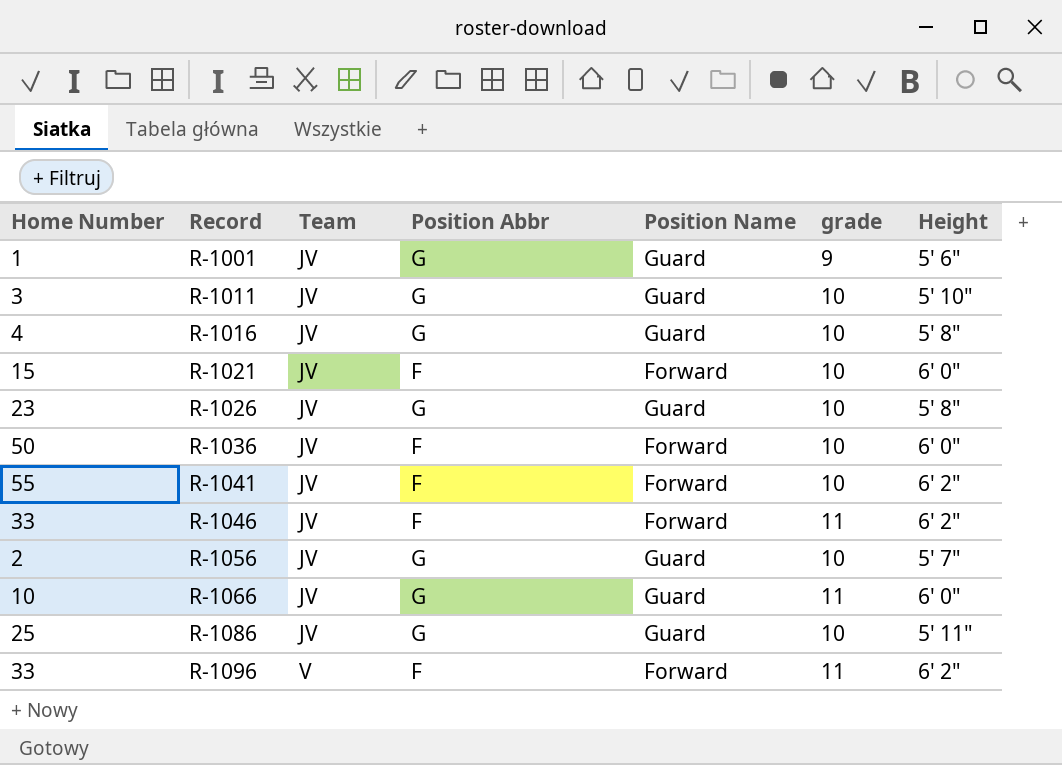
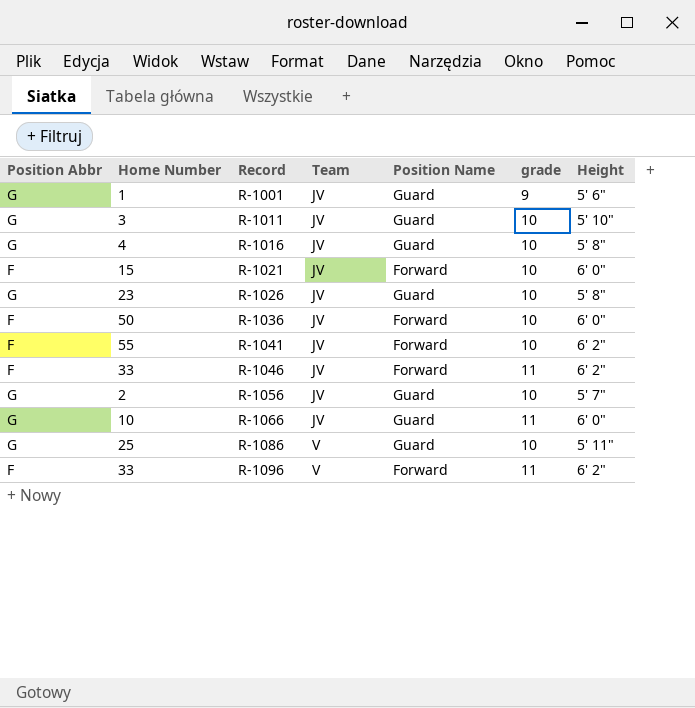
column Position Abbr | position: 4 -> 1
R-1086 | Team: JV -> V

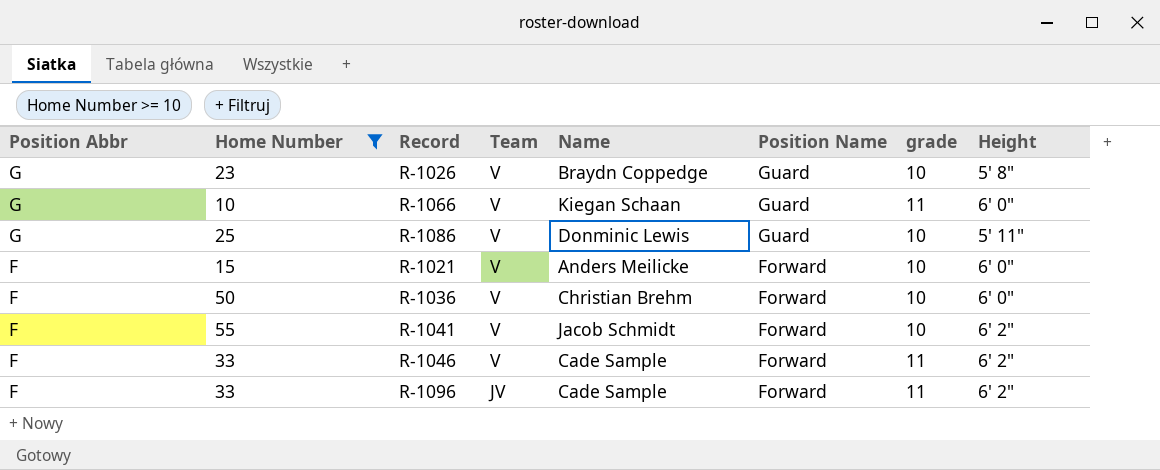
filter: none -> Home Number >= 10
row order: Record ascending -> Position Abbr descending
column Name | position: none -> 5
R-1026 | Team: JV -> V
R-1066 | Team: JV -> V
R-1021 | Team: JV -> V
R-1036 | Team: JV -> V
R-1041 | Team: JV -> V
R-1046 | Team: JV -> V
R-1096 | Team: V -> JV

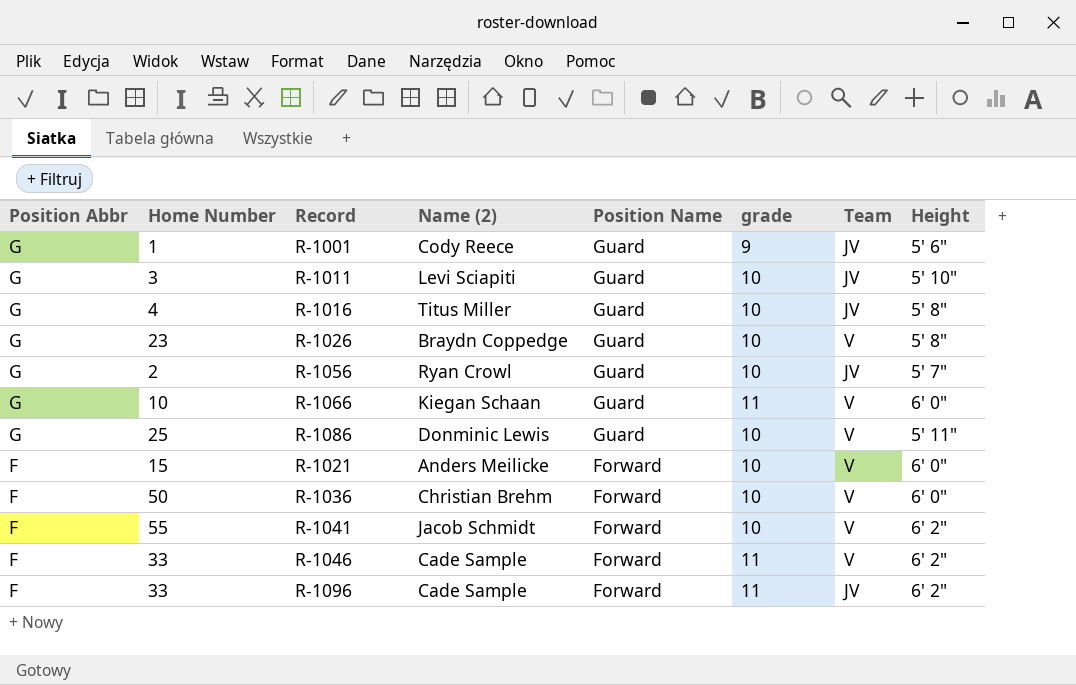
filter: Home Number >= 10 -> none
column name: Name -> Name (2)
column Team | position: 4 -> 7

